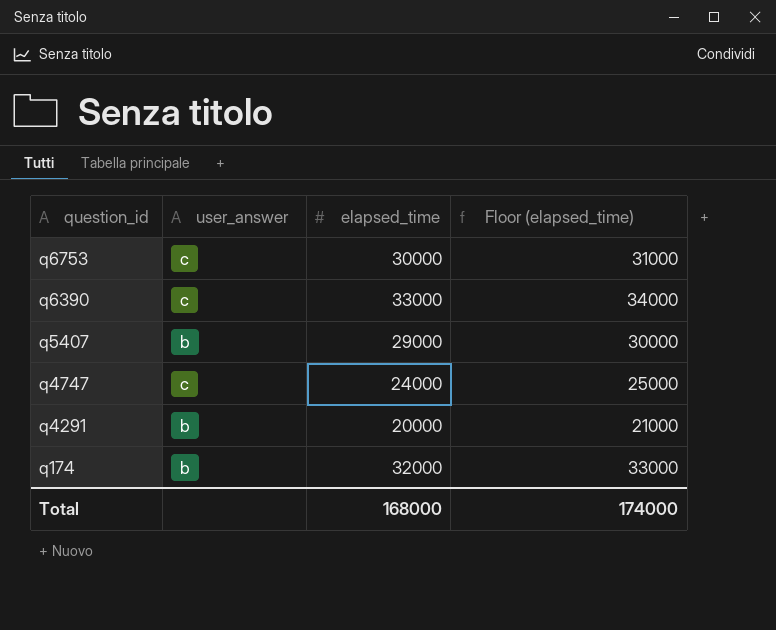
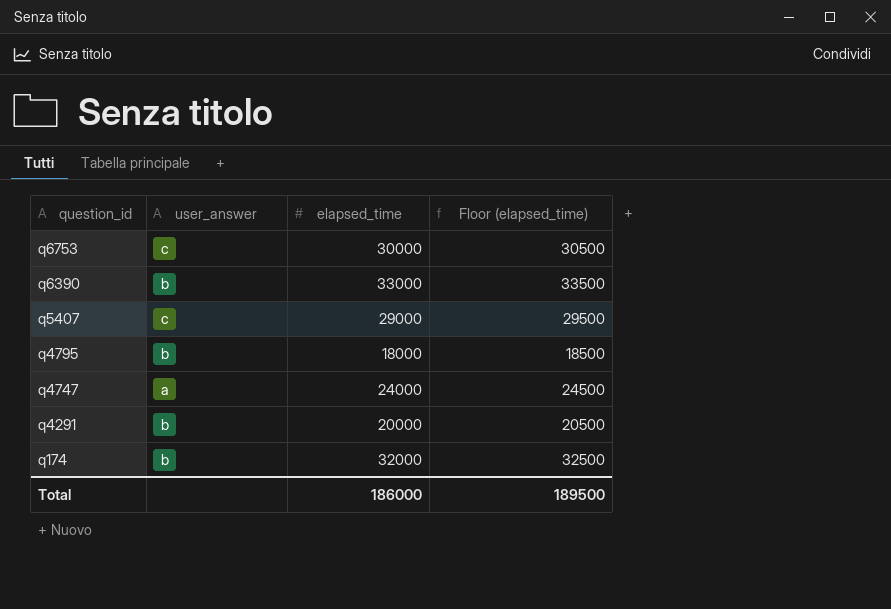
column Floor (elapsed_time) | formula: [elapsed_time] + 1000 -> [elapsed_time] + 500
q6390 | user_answer: c -> b
q5407 | user_answer: b -> c
row q4795: none -> b | 18000 | 18500
q4747 | user_answer: c -> a
Total | elapsed_time: 168000 -> 186000
Total | Floor (elapsed_time): 174000 -> 189500

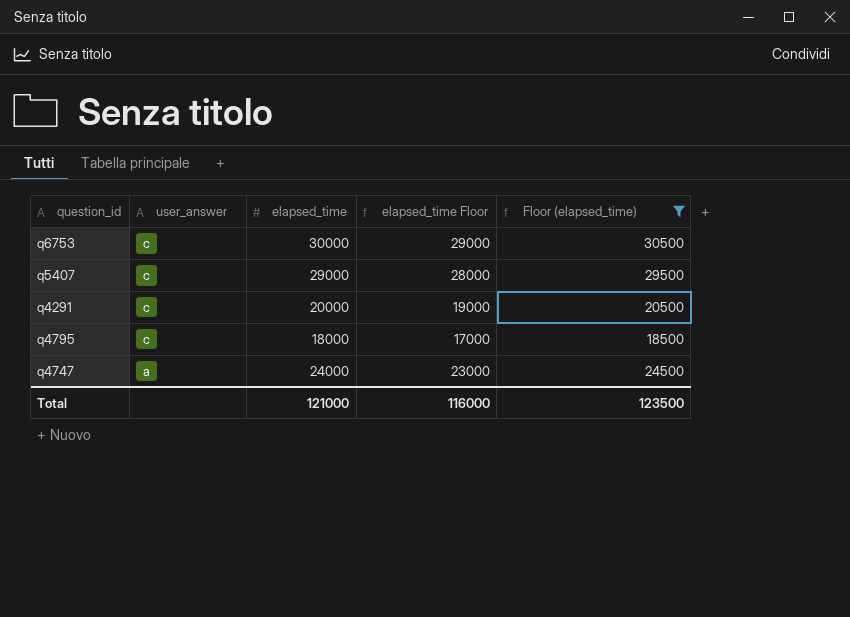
filter: none -> Floor (elapsed_time) <= 30500
row order: question_id descending -> user_answer descending
column elapsed_time Floor | formula: none -> [elapsed_time] - 1000
q4291 | user_answer: b -> c
q4795 | user_answer: b -> c
Total | elapsed_time: 186000 -> 121000
Total | Floor (elapsed_time): 189500 -> 123500

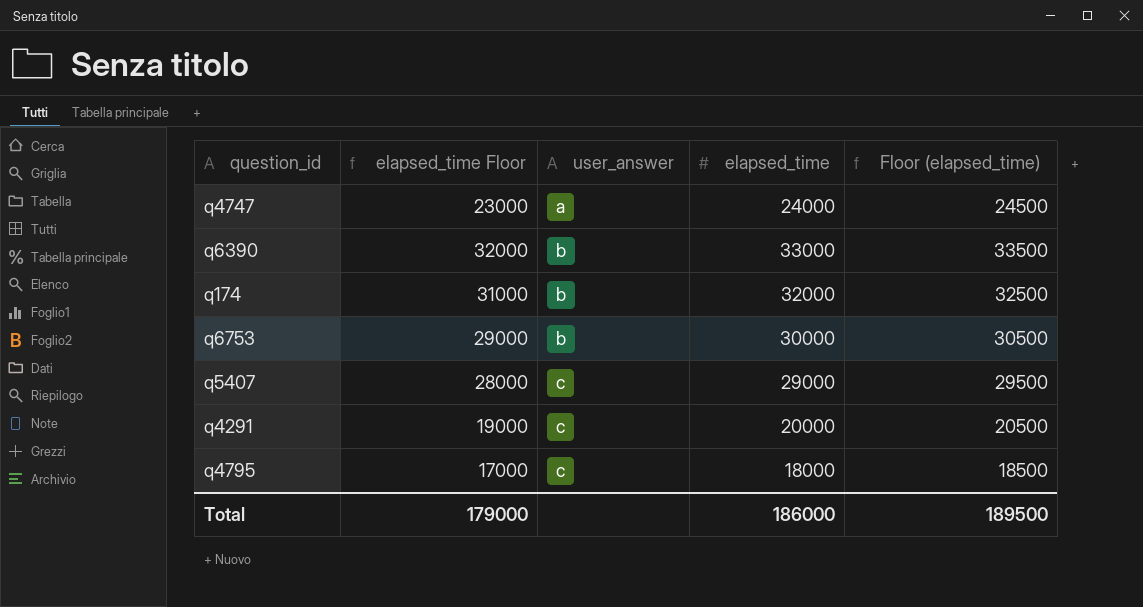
filter: Floor (elapsed_time) <= 30500 -> none
row order: user_answer descending -> user_answer ascending
column elapsed_time Floor | position: 4 -> 2
q6753 | user_answer: c -> b
Total | elapsed_time Floor: 116000 -> 179000
Total | elapsed_time: 121000 -> 186000
Total | Floor (elapsed_time): 123500 -> 189500

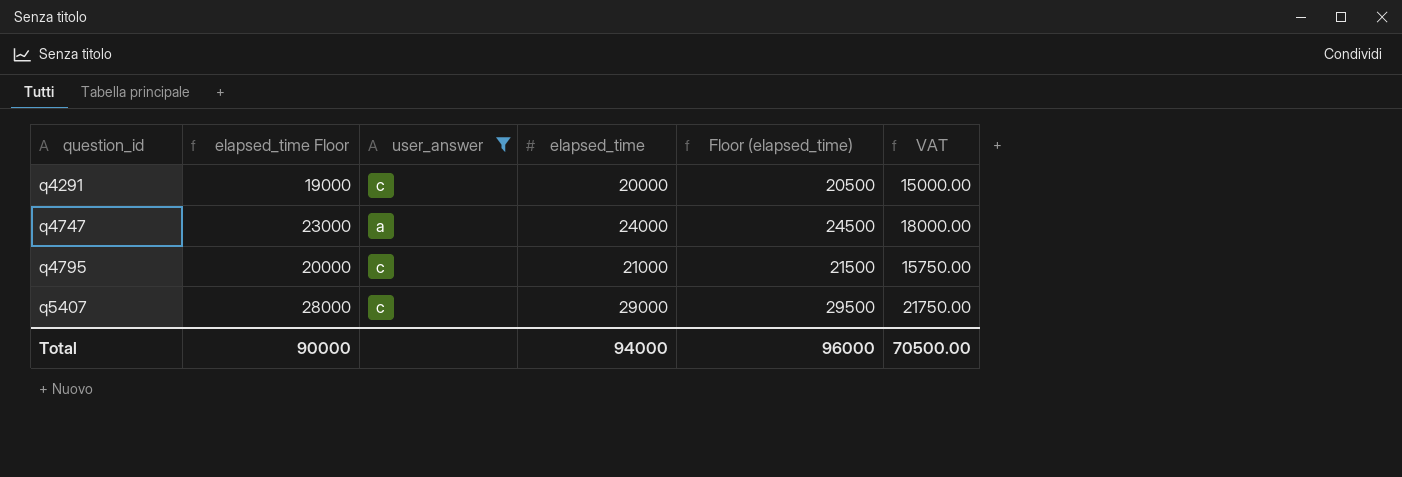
filter: none -> user_answer != b
row order: user_answer ascending -> question_id ascending
column VAT | formula: none -> [elapsed_time] * 0.75
q4795 | elapsed_time Floor: 17000 -> 20000
q4795 | elapsed_time: 18000 -> 21000
q4795 | Floor (elapsed_time): 18500 -> 21500
Total | elapsed_time Floor: 179000 -> 90000
Total | elapsed_time: 186000 -> 94000
Total | Floor (elapsed_time): 189500 -> 96000

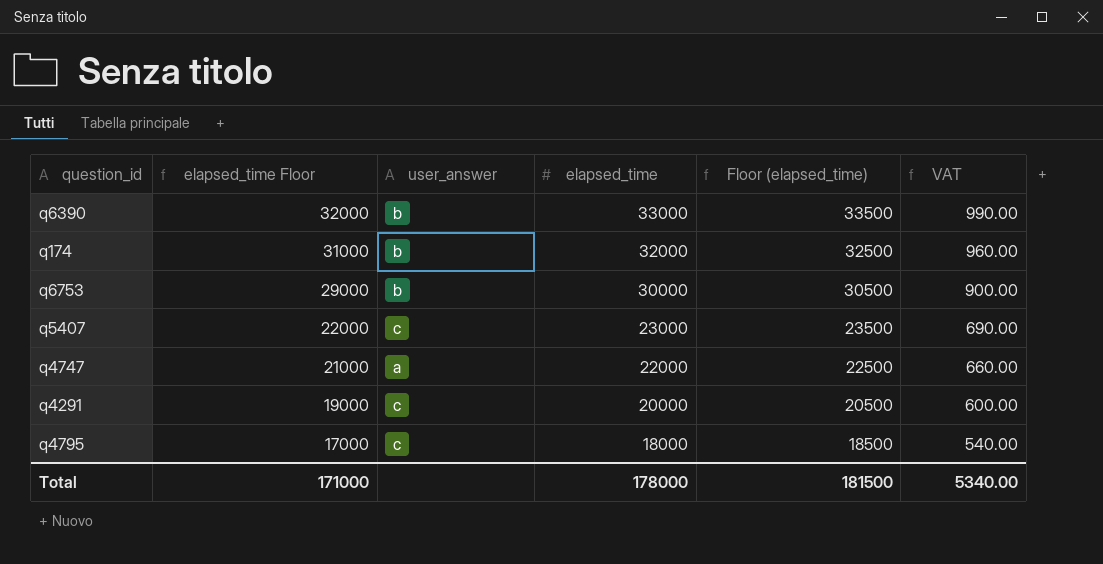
filter: user_answer != b -> none
row order: question_id ascending -> elapsed_time Floor descending
column VAT | formula: [elapsed_time] * 0.75 -> [elapsed_time] * 0.03
q5407 | elapsed_time Floor: 28000 -> 22000
q5407 | elapsed_time: 29000 -> 23000
q5407 | Floor (elapsed_time): 29500 -> 23500
q4747 | elapsed_time Floor: 23000 -> 21000
q4747 | elapsed_time: 24000 -> 22000
q4747 | Floor (elapsed_time): 24500 -> 22500
q4795 | elapsed_time Floor: 20000 -> 17000
q4795 | elapsed_time: 21000 -> 18000
q4795 | Floor (elapsed_time): 21500 -> 18500
Total | elapsed_time Floor: 90000 -> 171000
Total | elapsed_time: 94000 -> 178000
Total | Floor (elapsed_time): 96000 -> 181500
Total | VAT: 70500.00 -> 5340.00

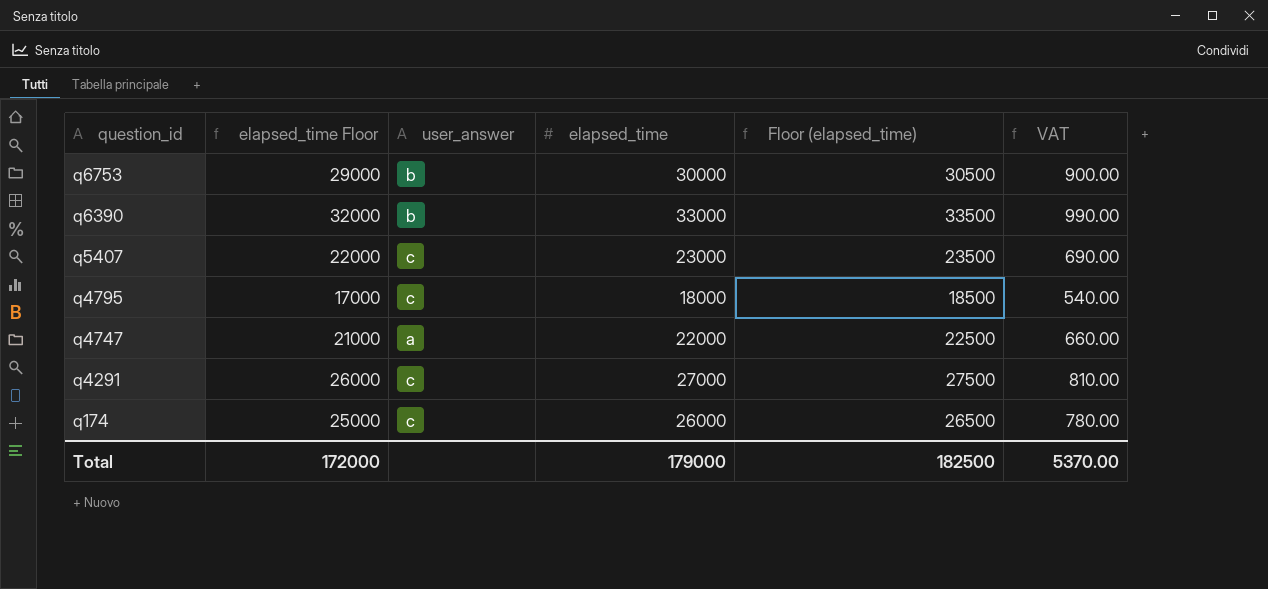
row order: elapsed_time Floor descending -> question_id descending
q4291 | elapsed_time Floor: 19000 -> 26000
q4291 | elapsed_time: 20000 -> 27000
q4291 | Floor (elapsed_time): 20500 -> 27500
q4291 | VAT: 600.00 -> 810.00
q174 | elapsed_time Floor: 31000 -> 25000
q174 | user_answer: b -> c
q174 | elapsed_time: 32000 -> 26000
q174 | Floor (elapsed_time): 32500 -> 26500
q174 | VAT: 960.00 -> 780.00
Total | elapsed_time Floor: 171000 -> 172000
Total | elapsed_time: 178000 -> 179000
Total | Floor (elapsed_time): 181500 -> 182500
Total | VAT: 5340.00 -> 5370.00

